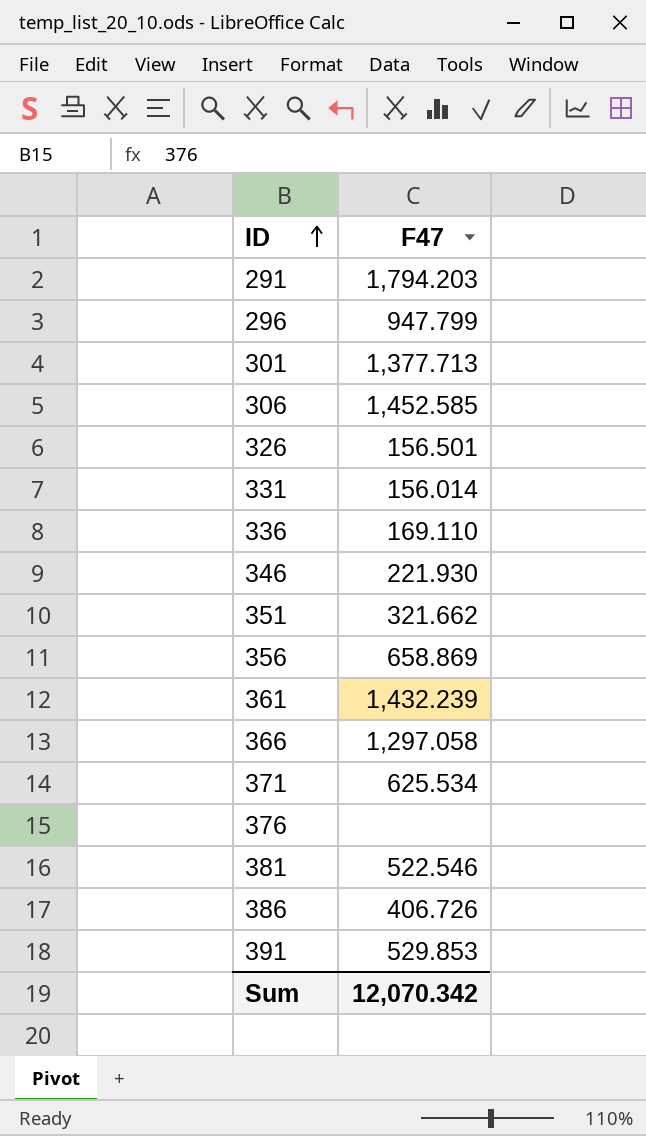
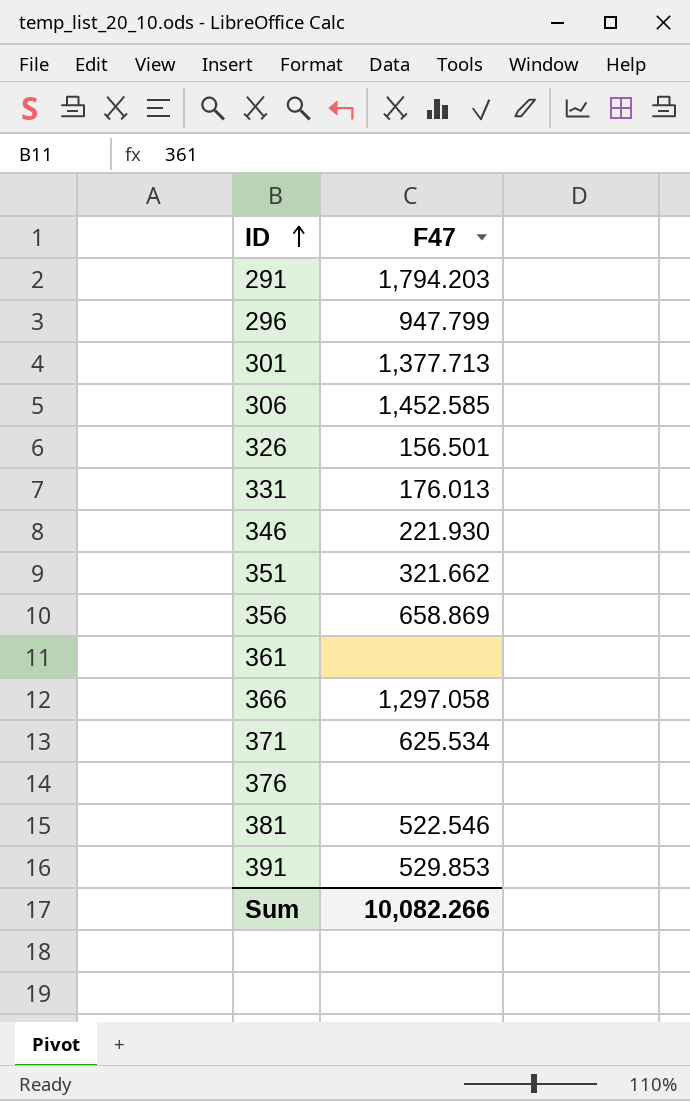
row 336: 169.110 -> none
row 386: 406.726 -> none
331 | F47: 156.014 -> 176.013
361 | F47: 1,432.239 -> none
Sum | F47: 12,070.342 -> 10,082.266

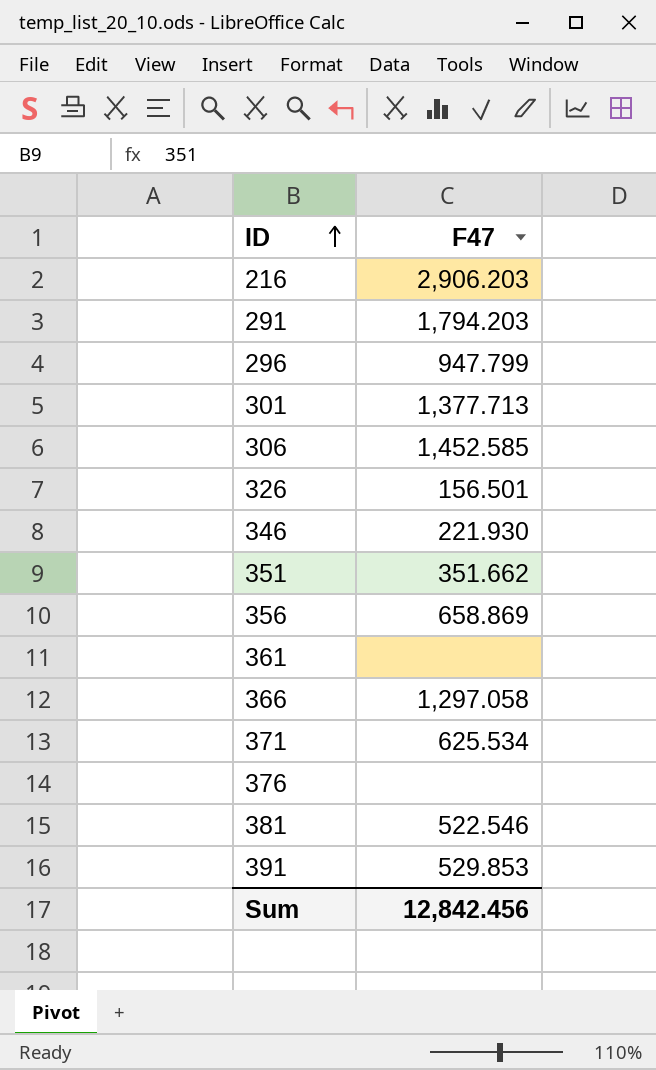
row 331: 176.013 -> none
row 216: none -> 2,906.203
351 | F47: 321.662 -> 351.662
Sum | F47: 10,082.266 -> 12,842.456

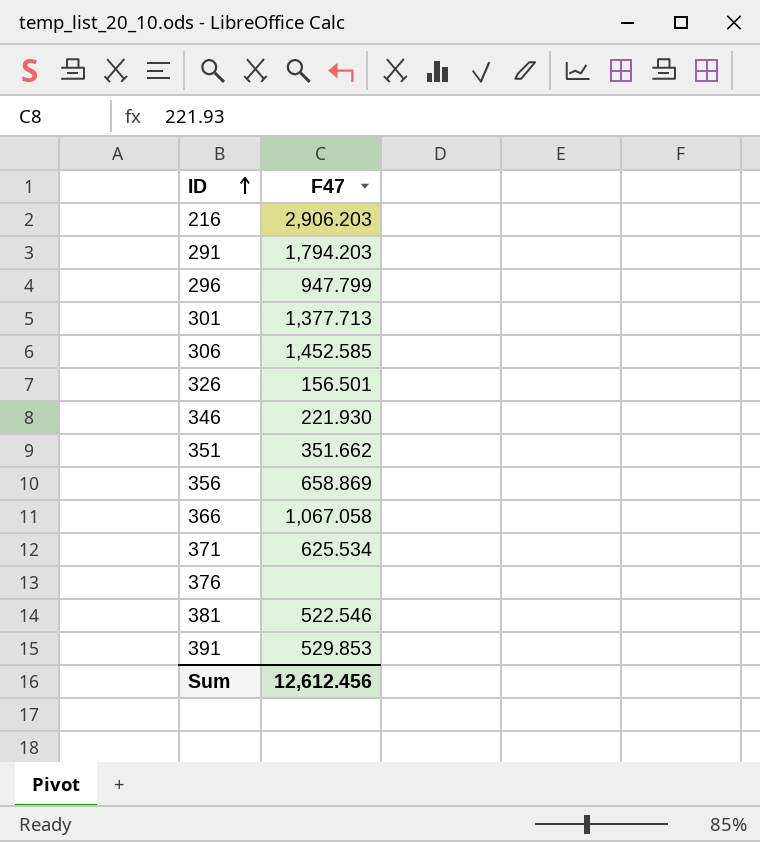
row 361: none -> none
366 | F47: 1,297.058 -> 1,067.058
Sum | F47: 12,842.456 -> 12,612.456

